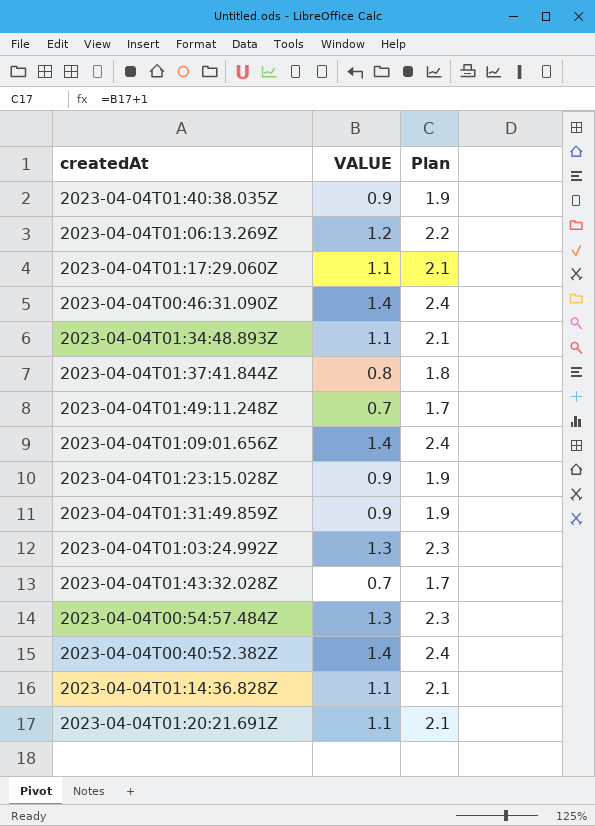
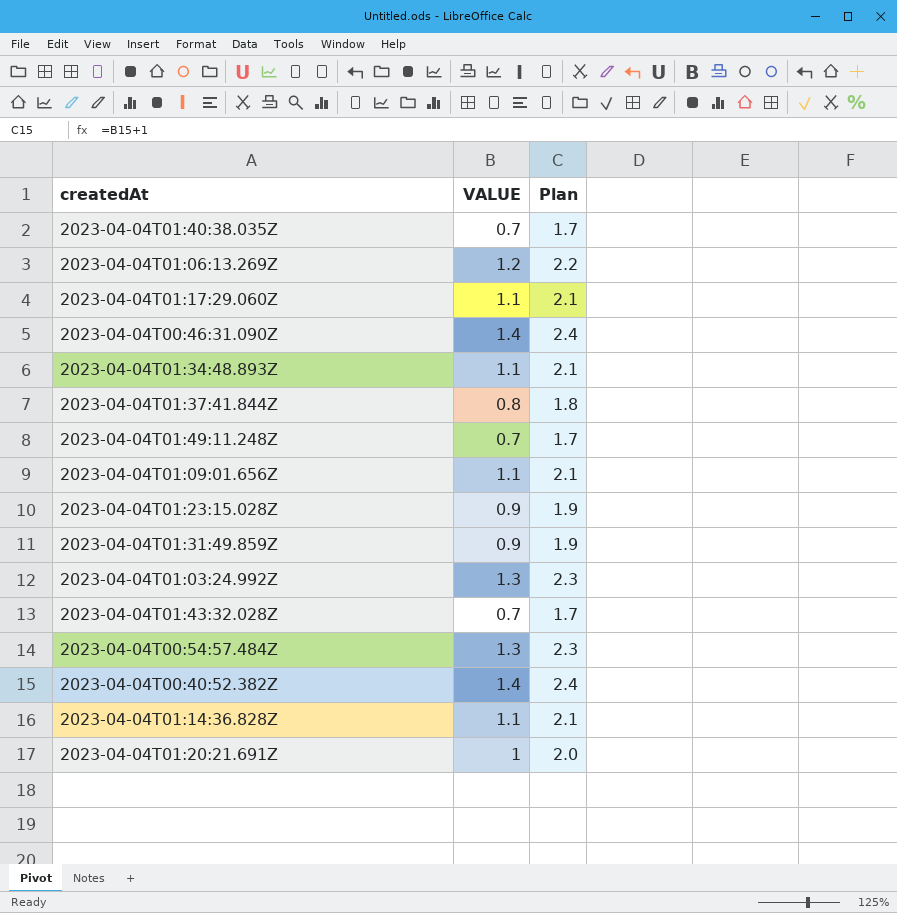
2023-04-04T01:40:38.035Z | VALUE: 0.9 -> 0.7
2023-04-04T01:40:38.035Z | Plan: 1.9 -> 1.7
2023-04-04T01:09:01.656Z | VALUE: 1.4 -> 1.1
2023-04-04T01:09:01.656Z | Plan: 2.4 -> 2.1
2023-04-04T01:20:21.691Z | VALUE: 1.1 -> 1
2023-04-04T01:20:21.691Z | Plan: 2.1 -> 2.0

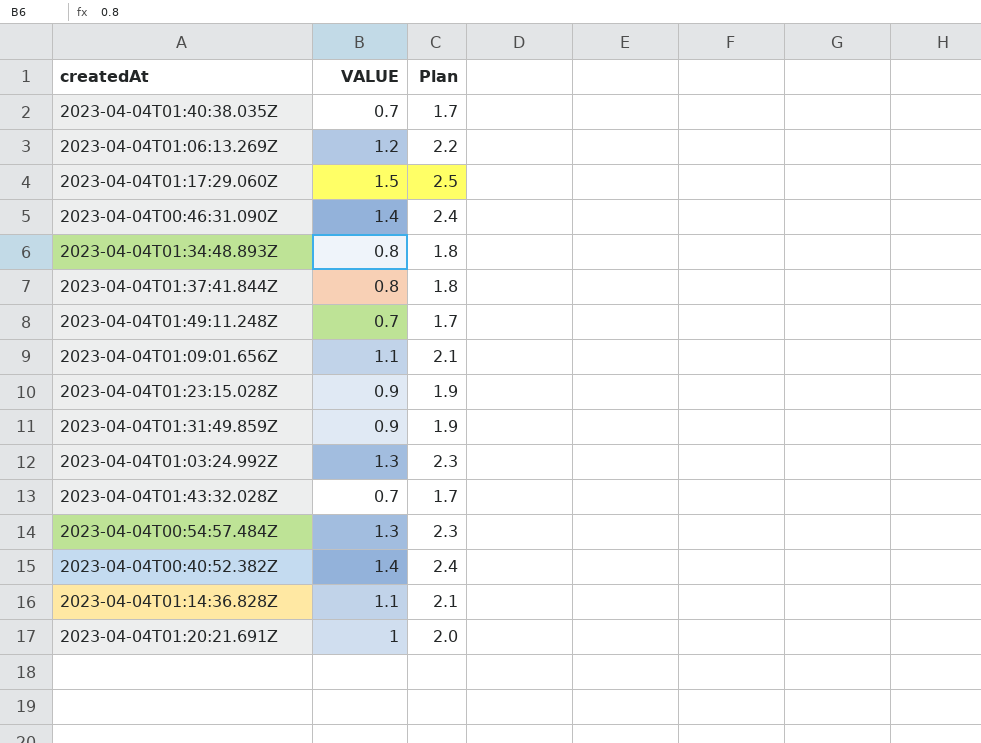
2023-04-04T01:17:29.060Z | VALUE: 1.1 -> 1.5
2023-04-04T01:17:29.060Z | Plan: 2.1 -> 2.5
2023-04-04T01:34:48.893Z | VALUE: 1.1 -> 0.8
2023-04-04T01:34:48.893Z | Plan: 2.1 -> 1.8

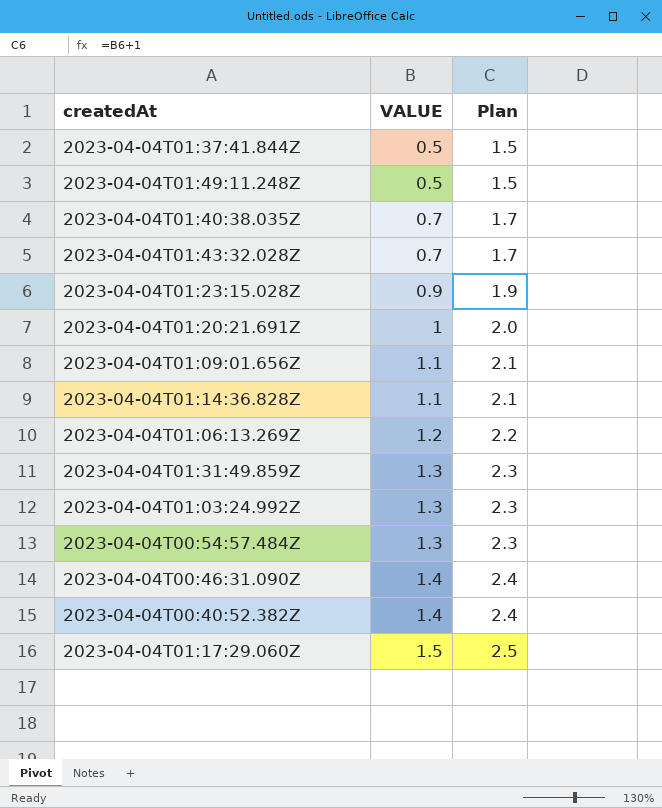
row order: none -> VALUE ascending
row 2023-04-04T01:34:48.893Z: 0.8 | 1.8 -> none
2023-04-04T01:37:41.844Z | VALUE: 0.8 -> 0.5
2023-04-04T01:37:41.844Z | Plan: 1.8 -> 1.5
2023-04-04T01:49:11.248Z | VALUE: 0.7 -> 0.5
2023-04-04T01:49:11.248Z | Plan: 1.7 -> 1.5
2023-04-04T01:31:49.859Z | VALUE: 0.9 -> 1.3
2023-04-04T01:31:49.859Z | Plan: 1.9 -> 2.3

